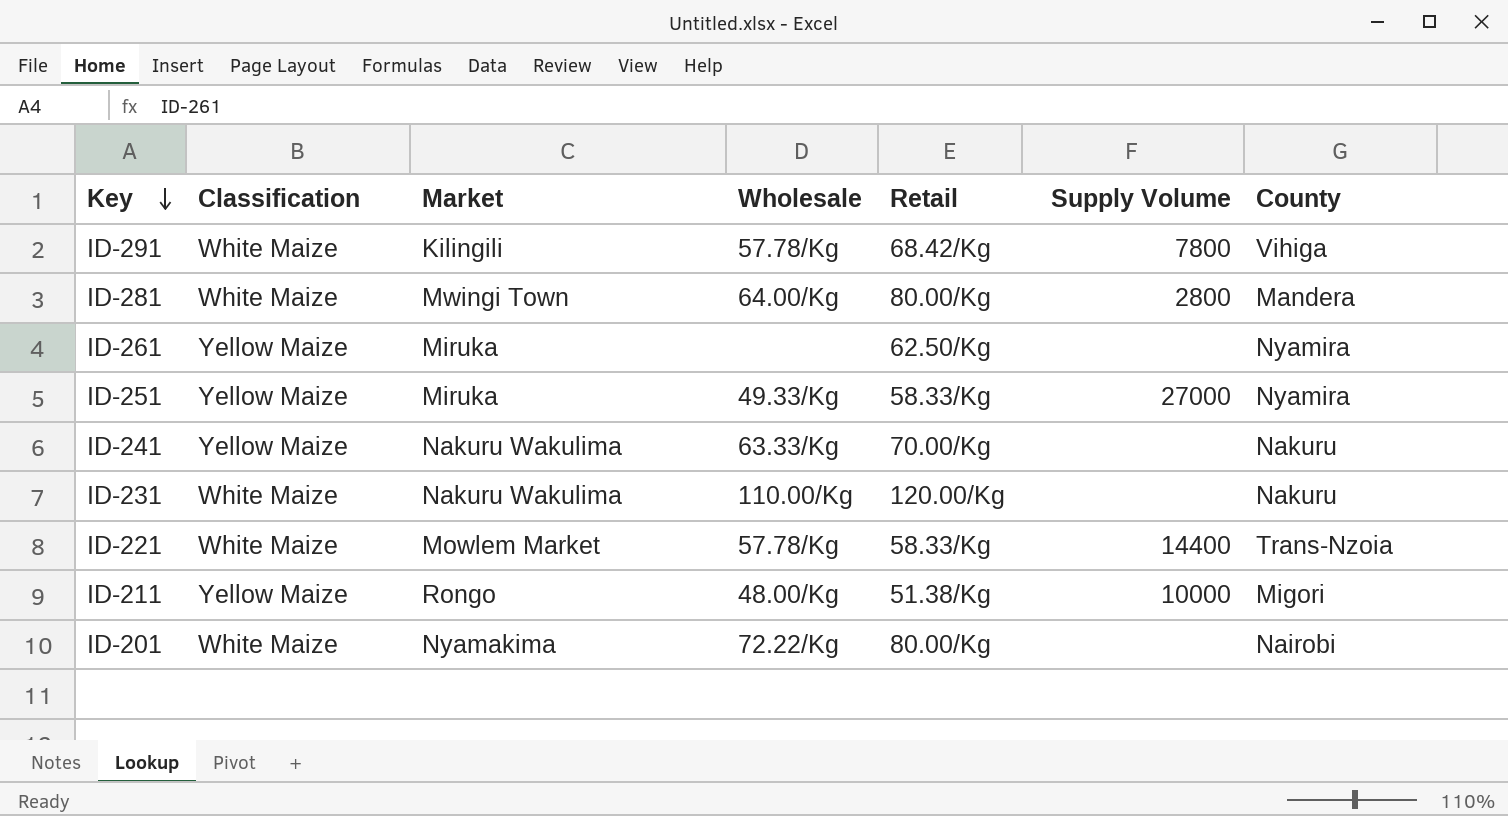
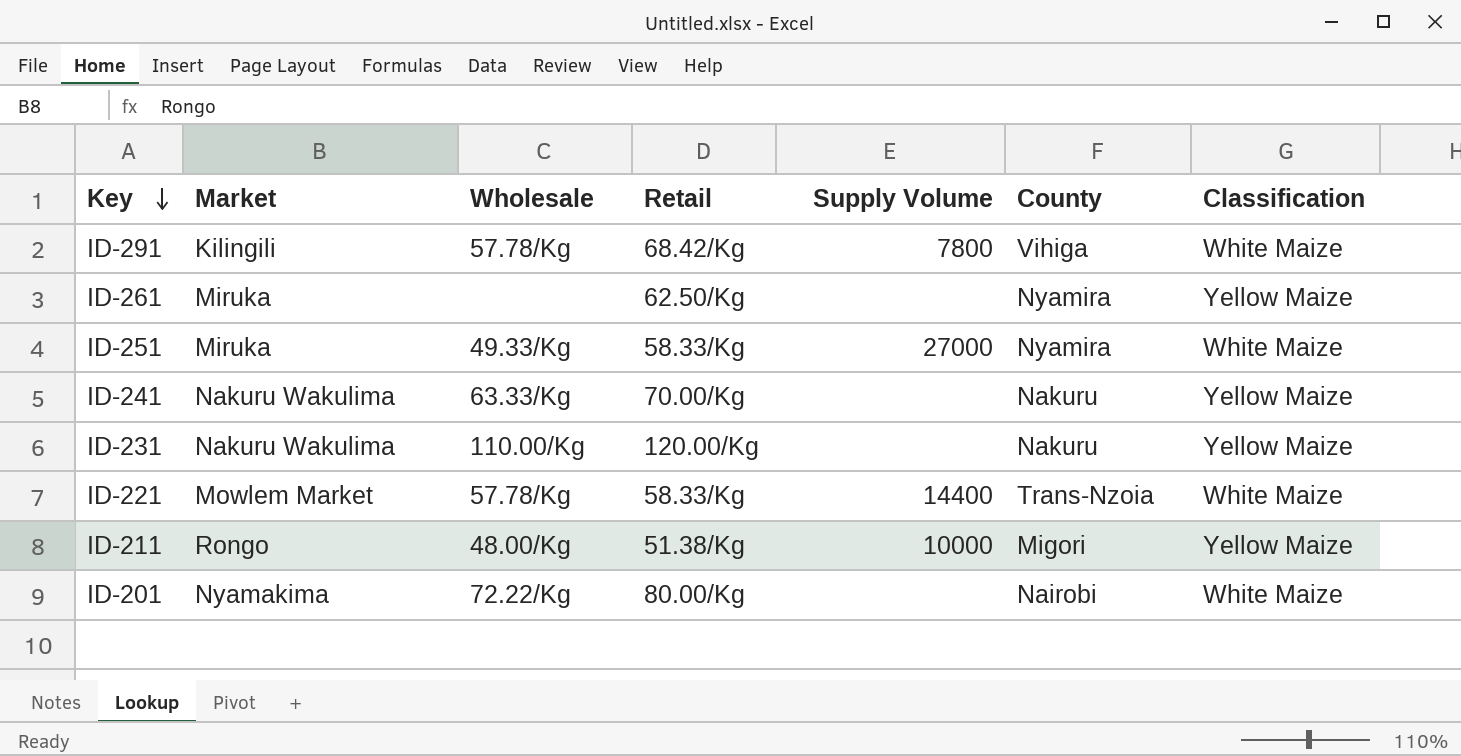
column Classification | position: 2 -> 7
row ID-281: White Maize | Mwingi Town | 64.00/Kg | 80.00/Kg | 2800 | Mandera -> none
ID-251 | Classification: Yellow Maize -> White Maize
ID-231 | Classification: White Maize -> Yellow Maize

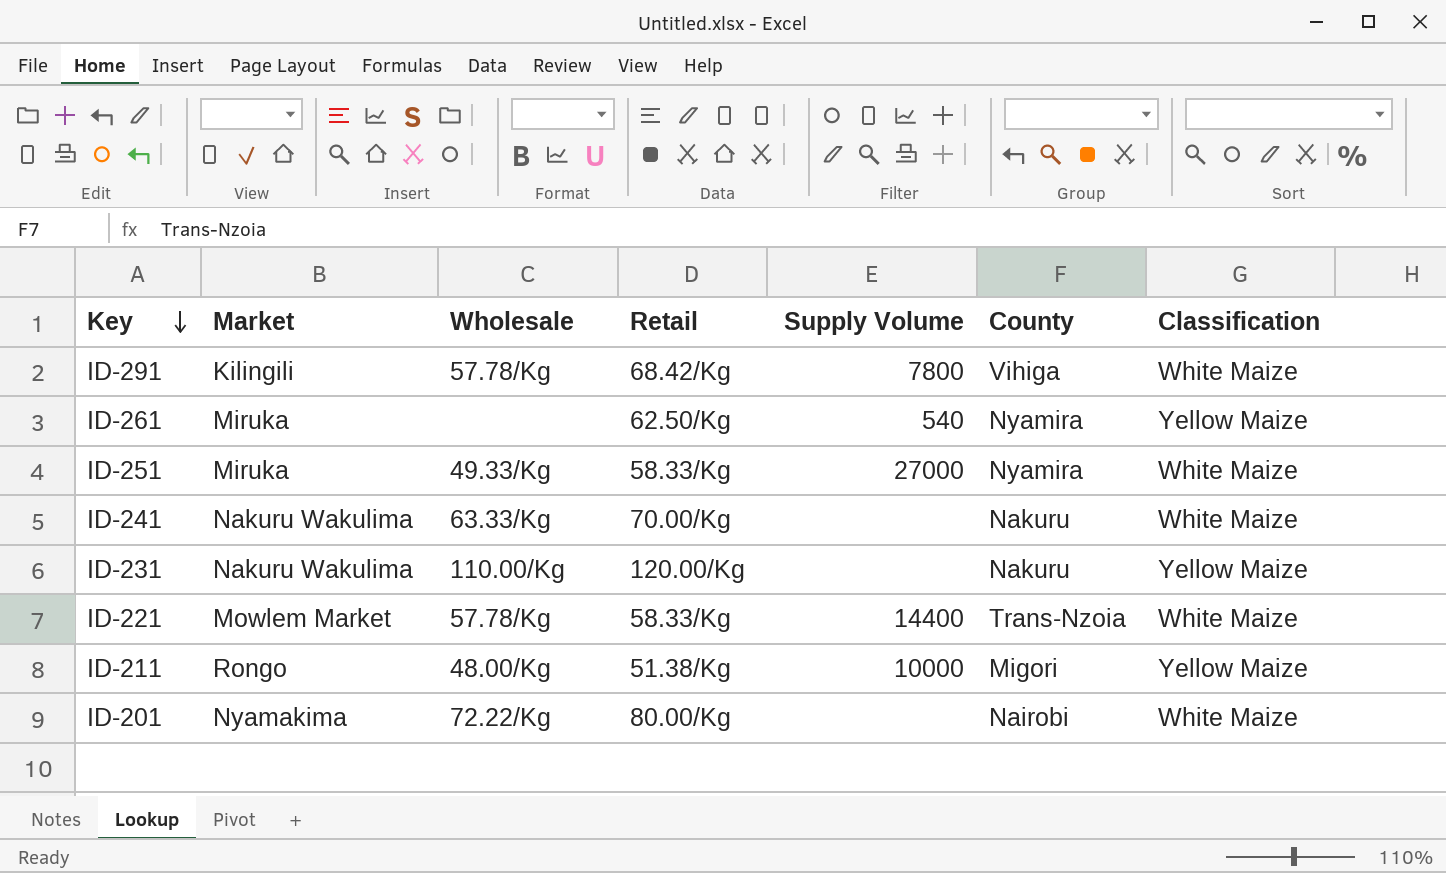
ID-261 | Supply Volume: none -> 540
ID-241 | Classification: Yellow Maize -> White Maize

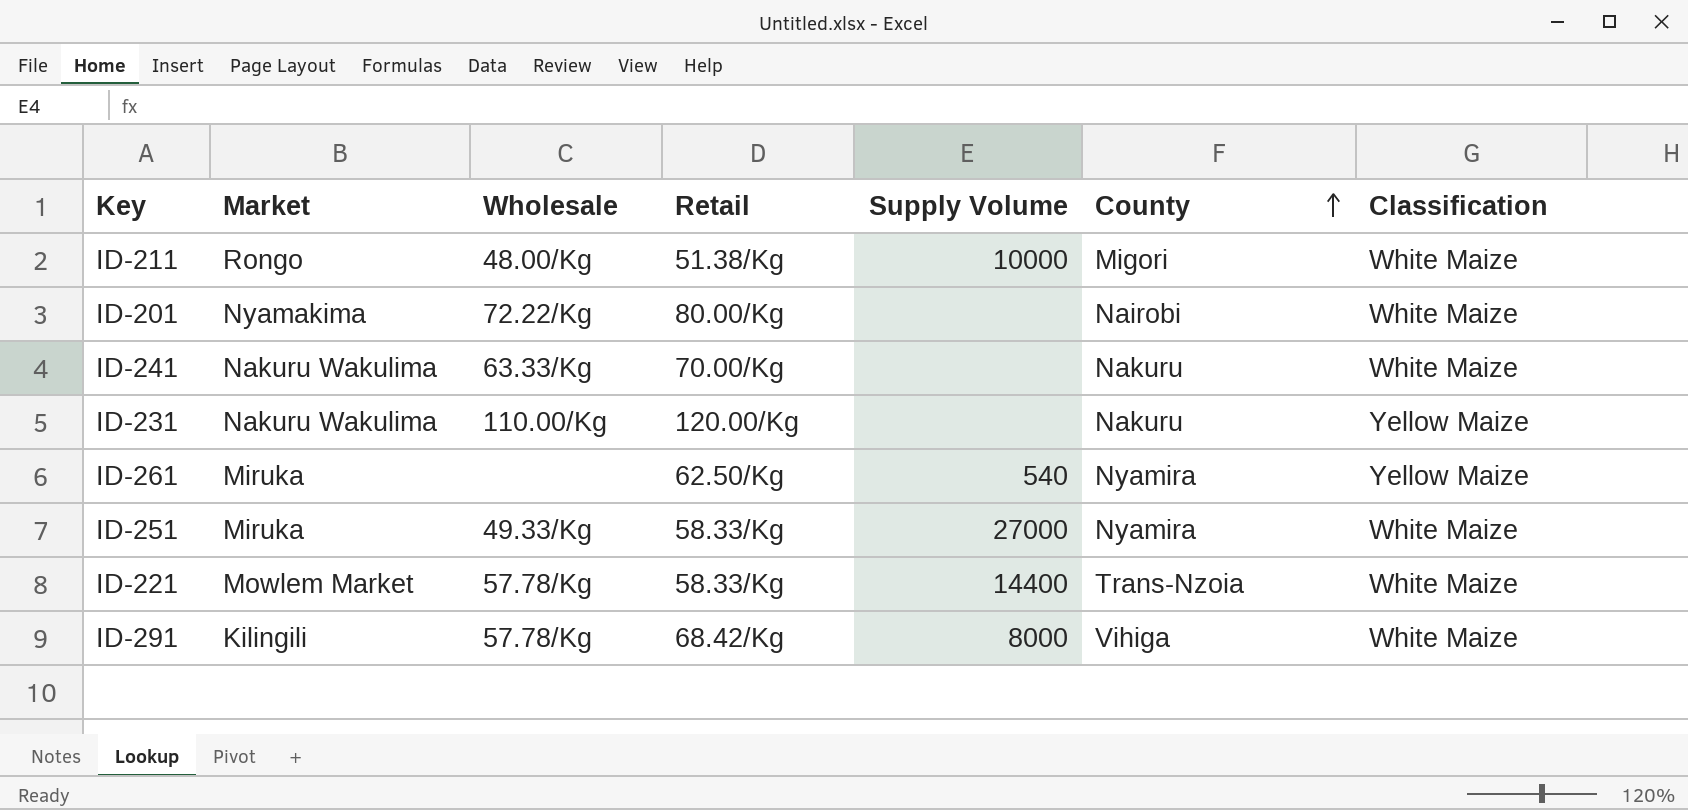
row order: Key descending -> County ascending
ID-211 | Classification: Yellow Maize -> White Maize
ID-291 | Supply Volume: 7800 -> 8000

